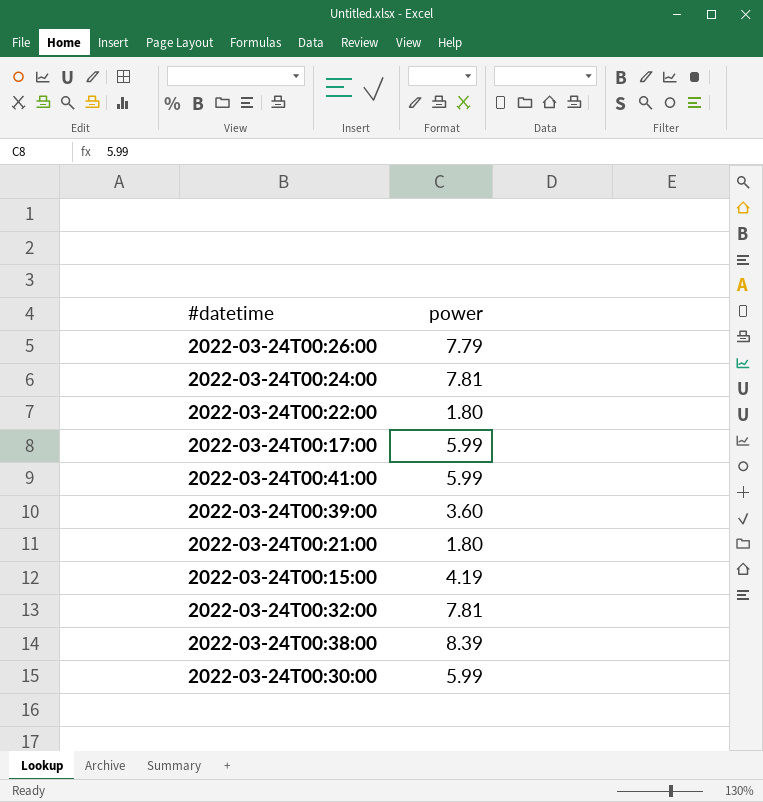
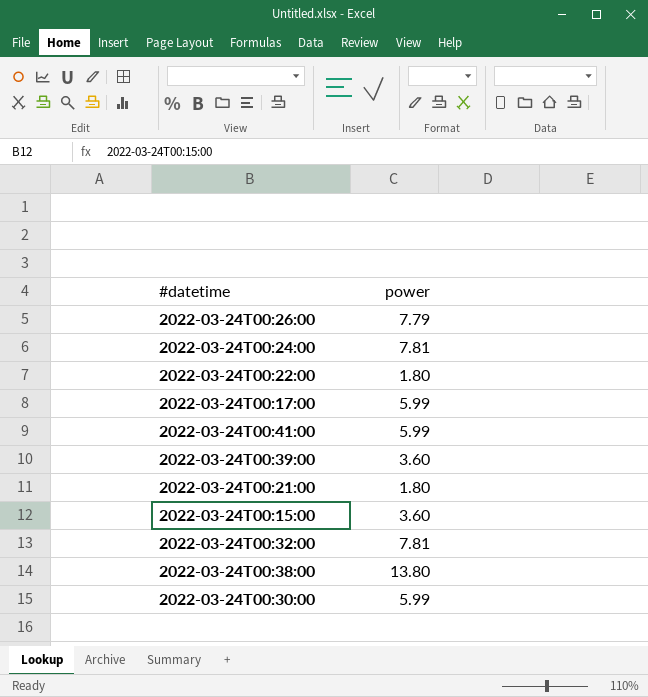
2022-03-24T00:15:00 | power: 4.19 -> 3.60
2022-03-24T00:38:00 | power: 8.39 -> 13.80

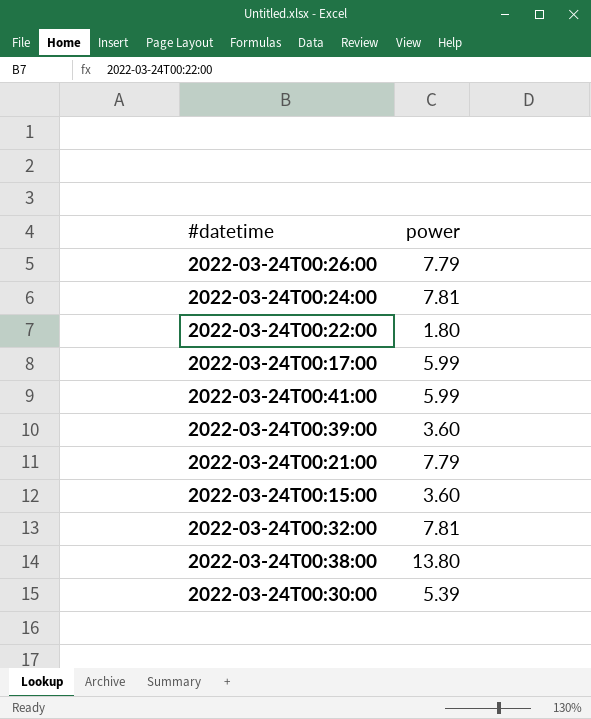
2022-03-24T00:21:00 | power: 1.80 -> 7.79
2022-03-24T00:30:00 | power: 5.99 -> 5.39

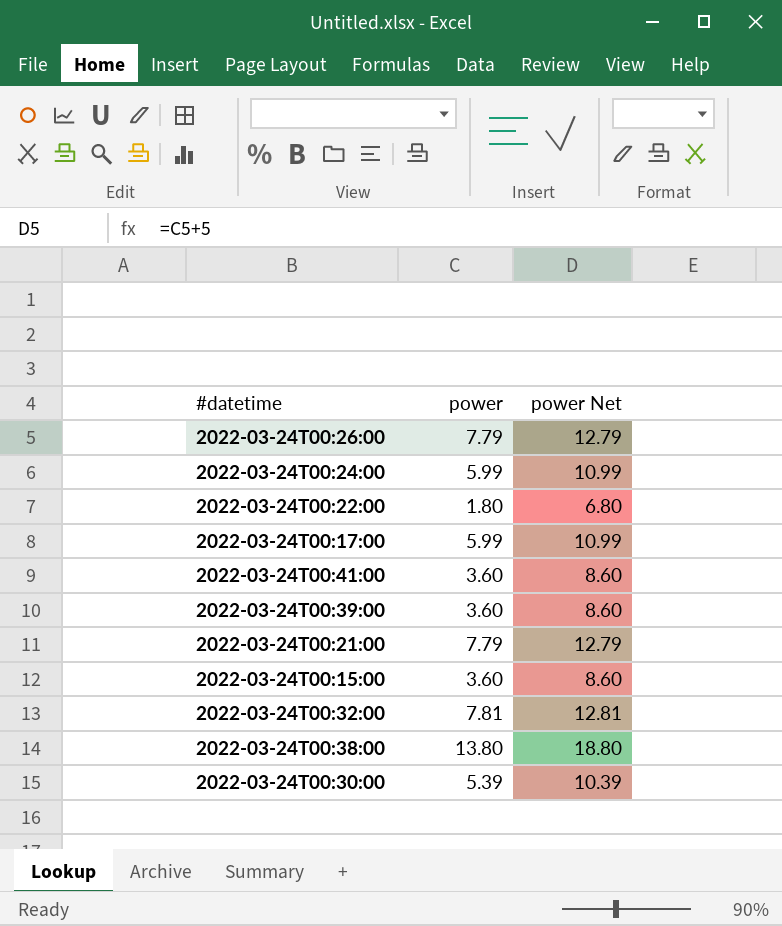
column power Net | formula: none -> [power] + 5
2022-03-24T00:24:00 | power: 7.81 -> 5.99
2022-03-24T00:41:00 | power: 5.99 -> 3.60

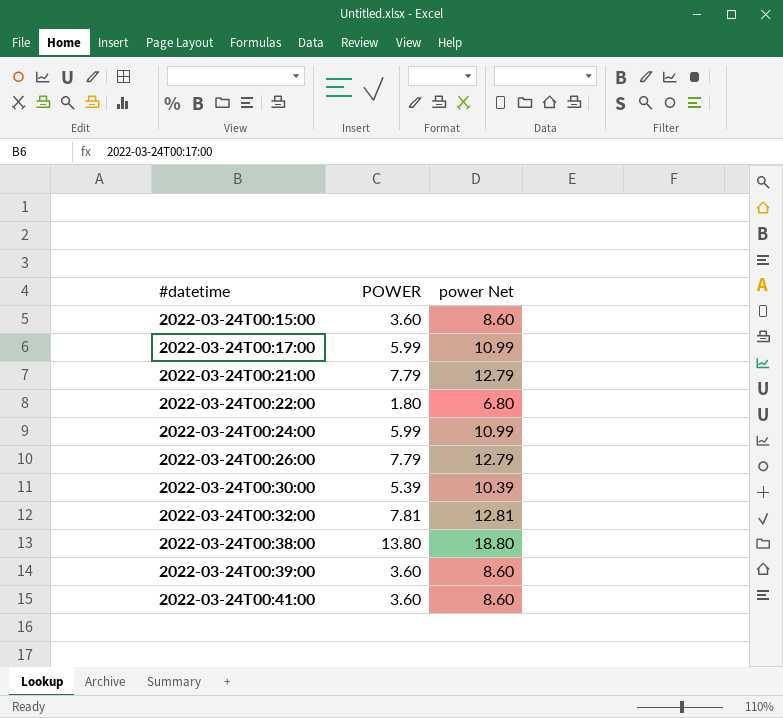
row order: none -> #datetime ascending
column name: power -> POWER

